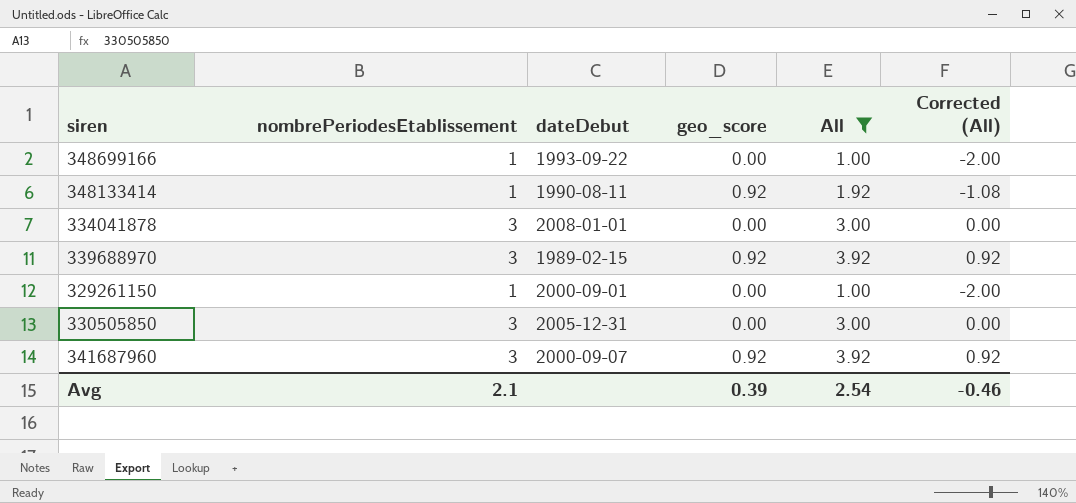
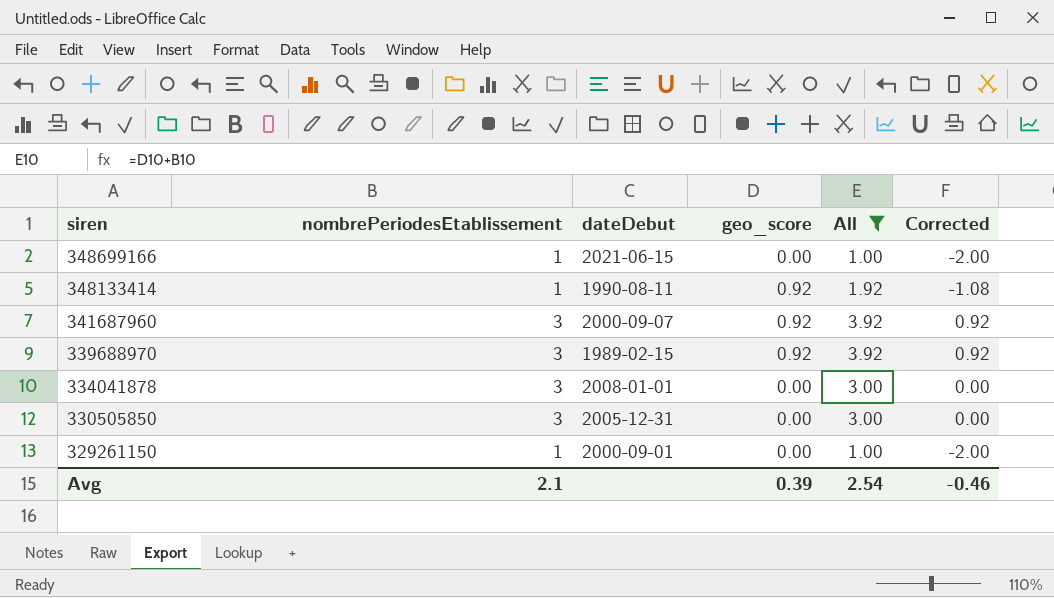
row order: none -> siren descending
column name: Corrected (All) -> Corrected
348699166 | dateDebut: 1993-09-22 -> 2021-06-15

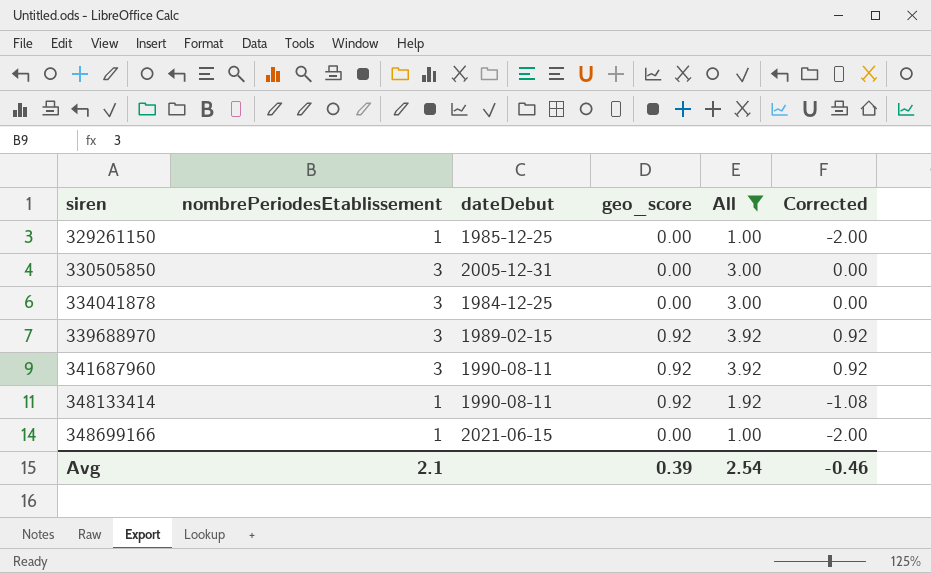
row order: siren descending -> siren ascending
329261150 | dateDebut: 2000-09-01 -> 1985-12-25
334041878 | dateDebut: 2008-01-01 -> 1984-12-25
341687960 | dateDebut: 2000-09-07 -> 1990-08-11

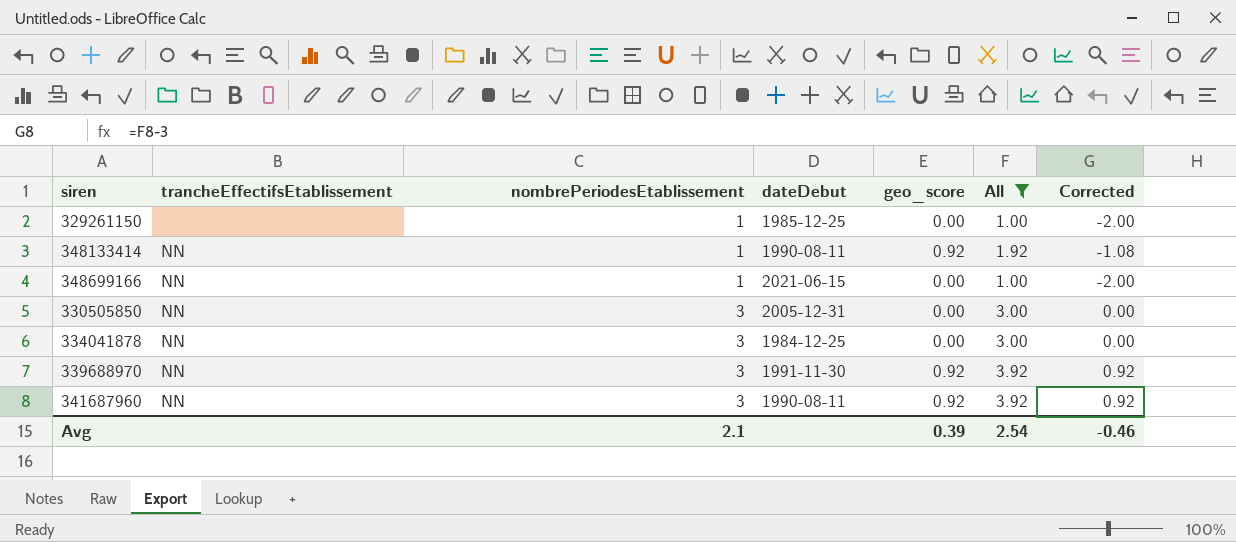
row order: siren ascending -> nombrePeriodesEtablissement ascending
column trancheEffectifsEtablissement | position: none -> 2
339688970 | dateDebut: 1989-02-15 -> 1991-11-30

